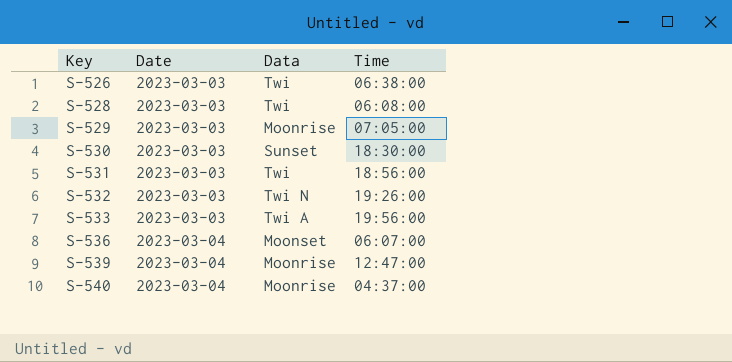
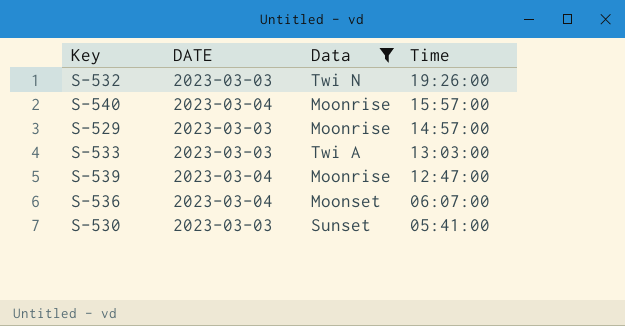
filter: none -> Data != Twi
row order: Key ascending -> Time descending
column name: Date -> DATE
S-540 | Time: 04:37:00 -> 15:57:00
S-529 | Time: 07:05:00 -> 14:57:00
S-533 | Time: 19:56:00 -> 13:03:00
S-530 | Time: 18:30:00 -> 05:41:00

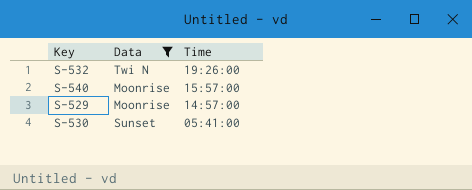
column DATE | position: 2 -> none
row S-533: 2023-03-03 | Twi A | 13:03:00 -> none
row S-539: 2023-03-04 | Moonrise | 12:47:00 -> none
row S-536: 2023-03-04 | Moonset | 06:07:00 -> none

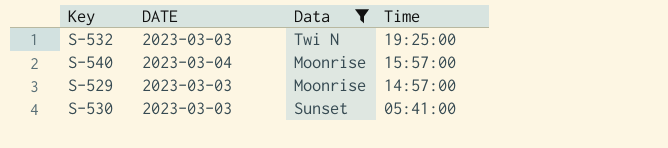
column DATE | position: none -> 2
S-532 | Time: 19:26:00 -> 19:25:00

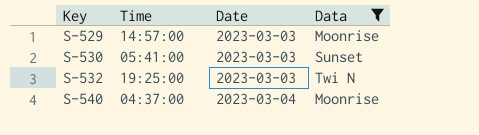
row order: Time descending -> Key ascending
column Time | position: 4 -> 2
column name: DATE -> Date
S-540 | Time: 15:57:00 -> 04:37:00

